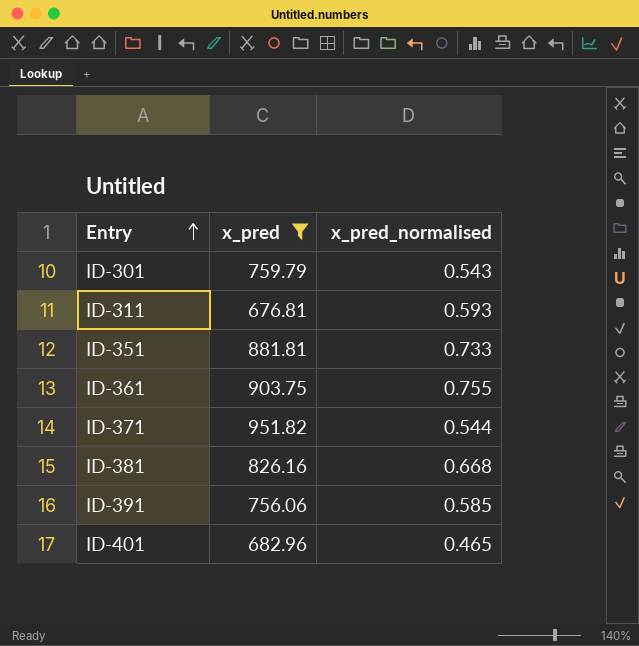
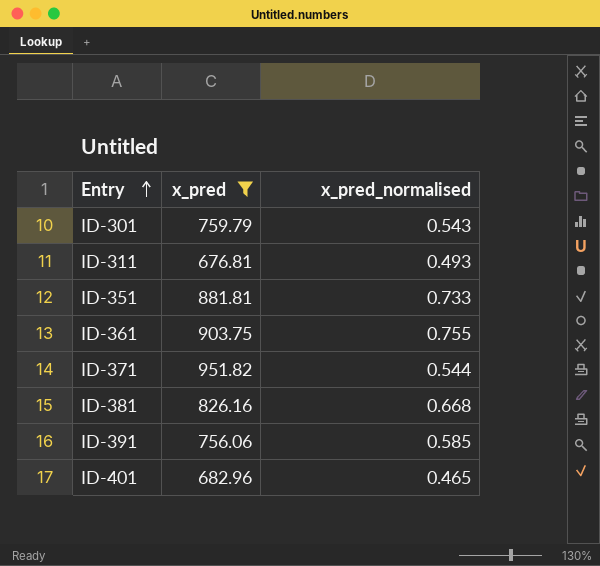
ID-311 | x_pred_normalised: 0.593 -> 0.493

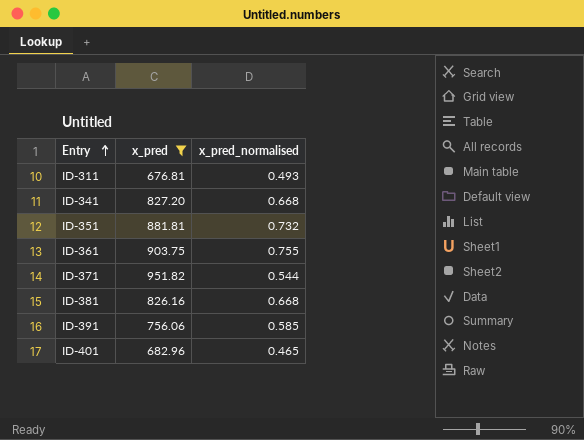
row ID-301: 759.79 | 0.543 -> none
row ID-341: none -> 827.20 | 0.668
ID-351 | x_pred_normalised: 0.733 -> 0.732

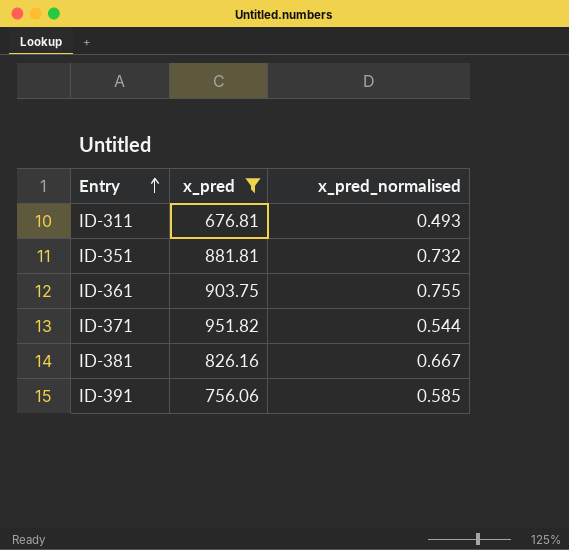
row ID-341: 827.20 | 0.668 -> none
row ID-401: 682.96 | 0.465 -> none
ID-381 | x_pred_normalised: 0.668 -> 0.667

